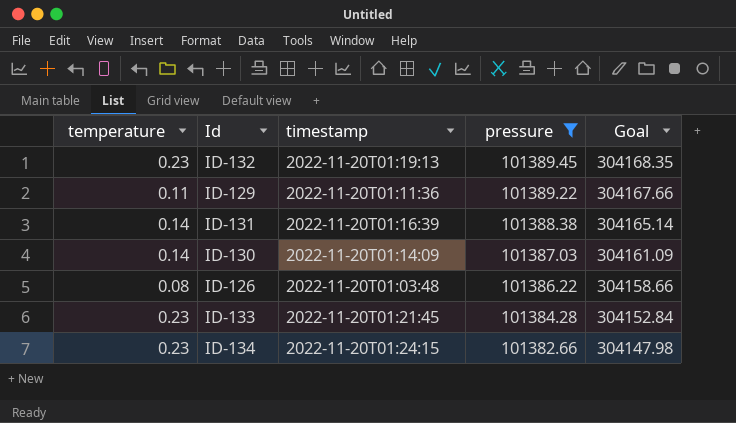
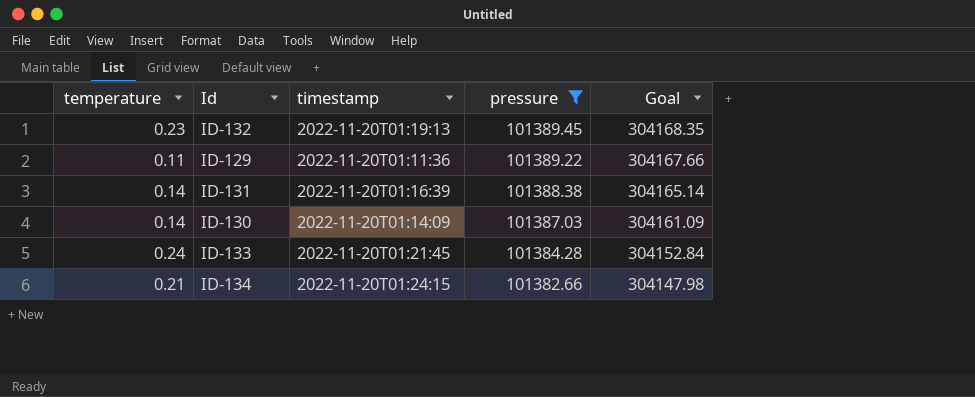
row ID-126: 0.08 | 2022-11-20T01:03:48 | 101386.22 | 304158.66 -> none
ID-133 | temperature: 0.23 -> 0.24
ID-134 | temperature: 0.23 -> 0.21

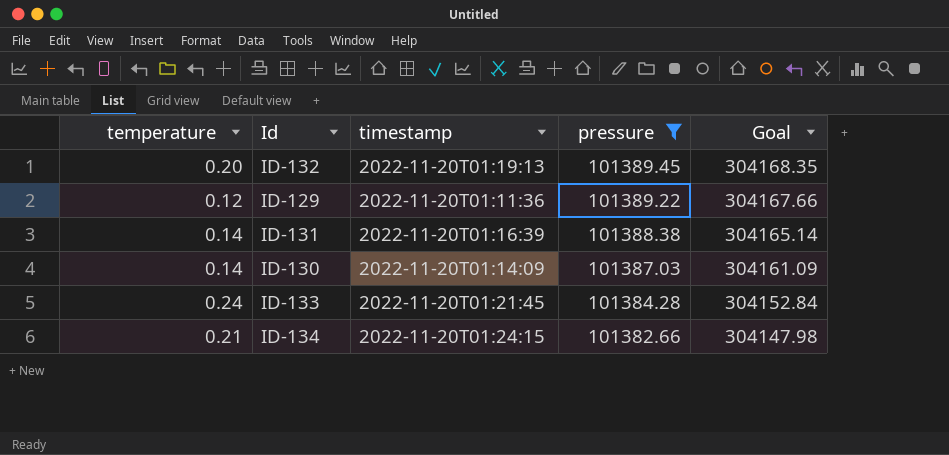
ID-132 | temperature: 0.23 -> 0.20
ID-129 | temperature: 0.11 -> 0.12

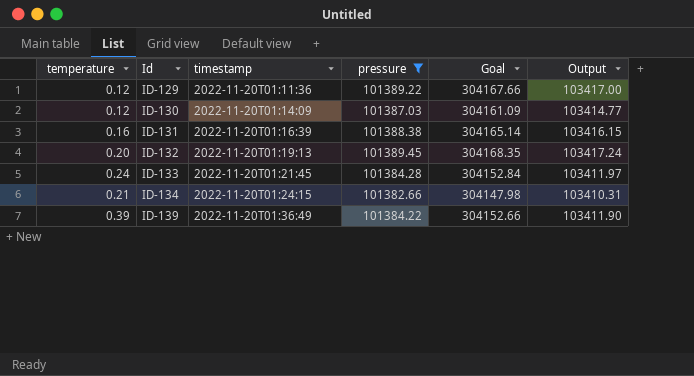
row order: pressure descending -> Id ascending
column Output | formula: none -> [pressure] * 1.02
ID-130 | temperature: 0.14 -> 0.12
ID-131 | temperature: 0.14 -> 0.16
row ID-139: none -> 0.39 | 2022-11-20T01:36:49 | 101384.22 | 304152.66 | 103411.90

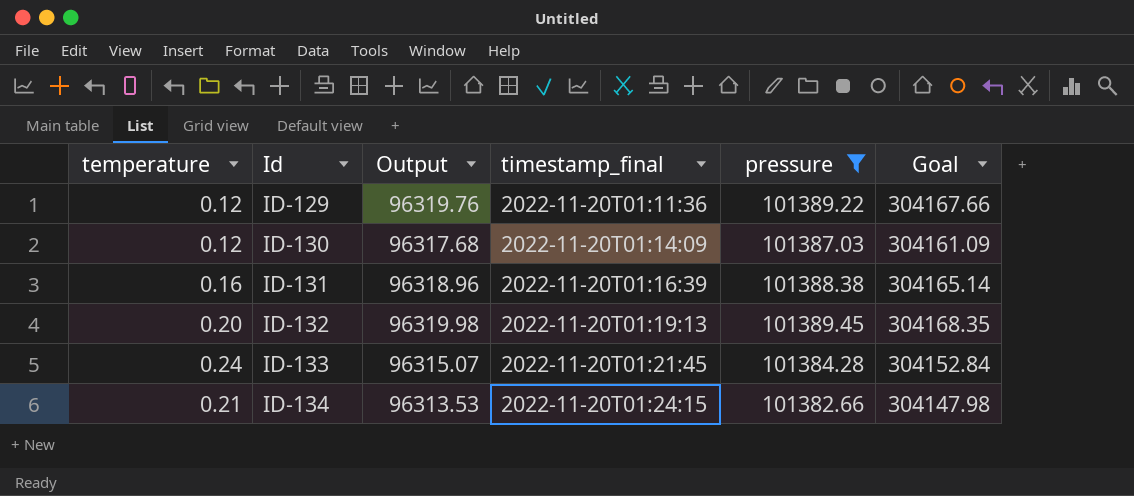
column Output | formula: [pressure] * 1.02 -> [pressure] * 0.95
column Output | position: 6 -> 3
column name: timestamp -> timestamp_final
row ID-139: 0.39 | 2022-11-20T01:36:49 | 101384.22 | 304152.66 | 103411.90 -> none

